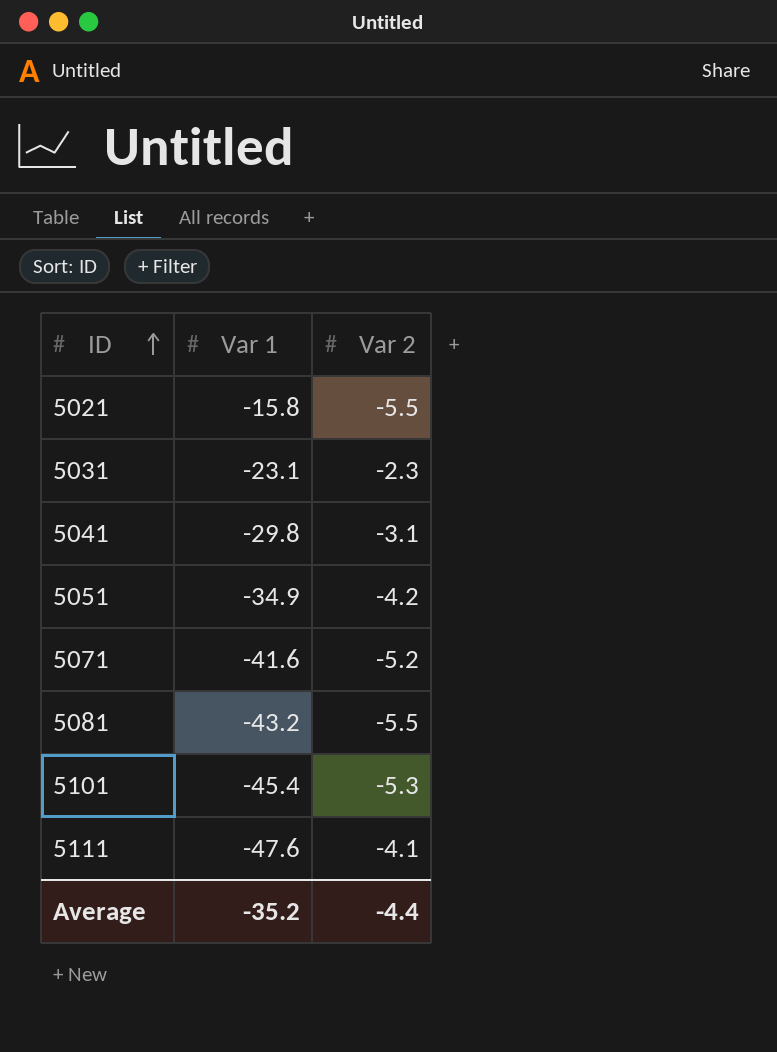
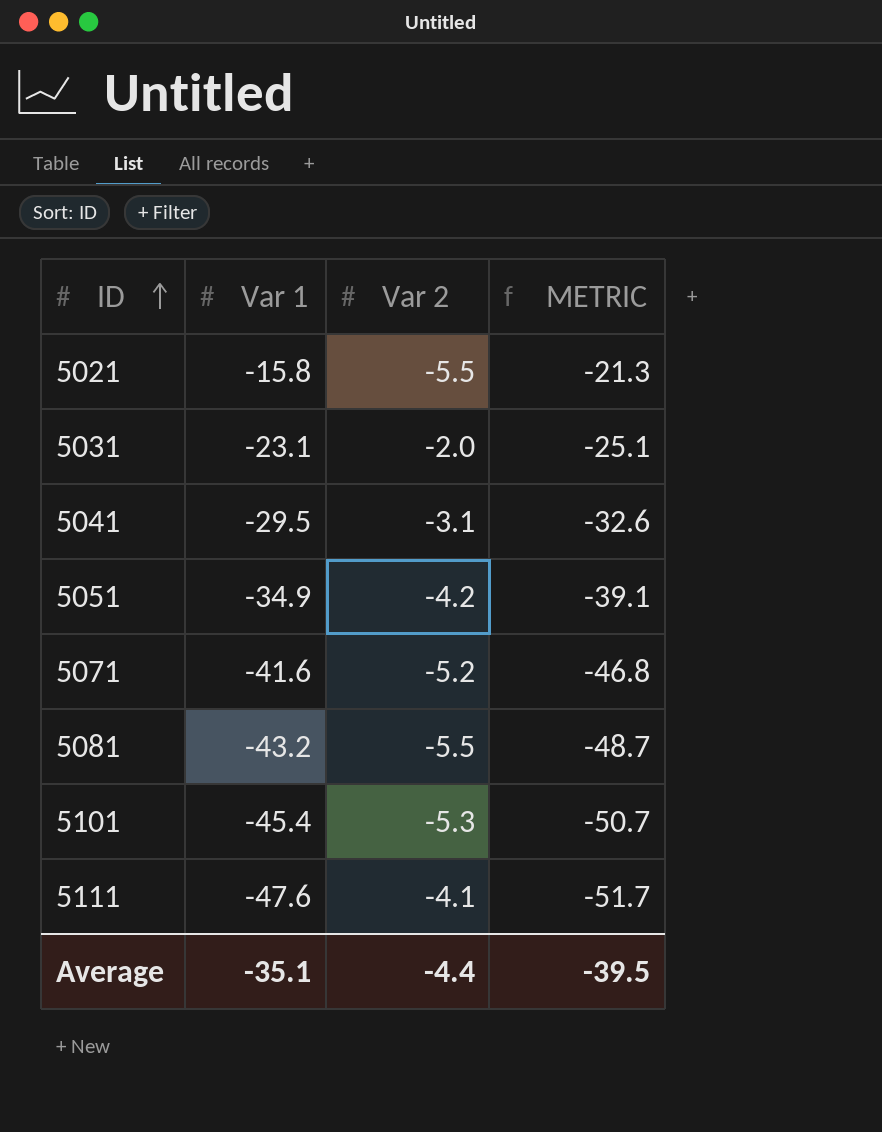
column METRIC | formula: none -> [Var 1] + [Var 2]
5031 | Var 2: -2.3 -> -2.0
5041 | Var 1: -29.8 -> -29.5
Average | Var 1: -35.2 -> -35.1

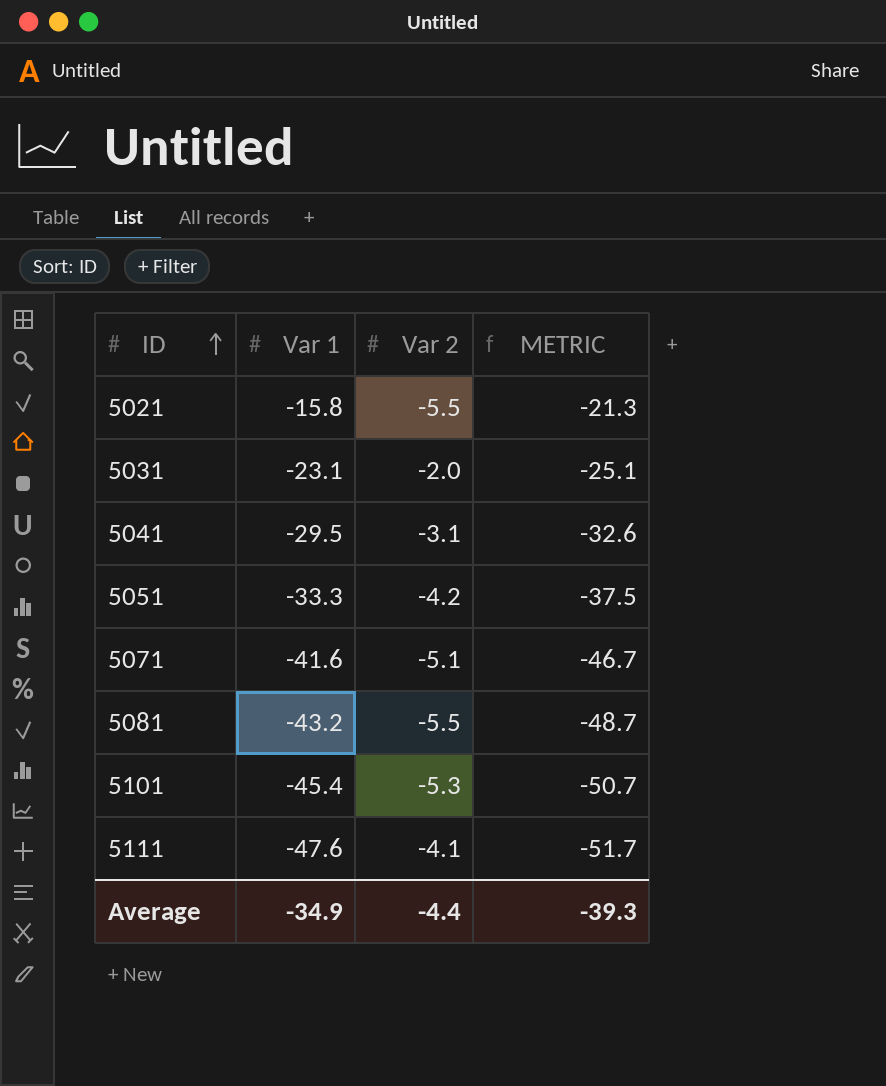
5051 | Var 1: -34.9 -> -33.3
5051 | METRIC: -39.1 -> -37.5
5071 | Var 2: -5.2 -> -5.1
5071 | METRIC: -46.8 -> -46.7
Average | Var 1: -35.1 -> -34.9
Average | METRIC: -39.5 -> -39.3

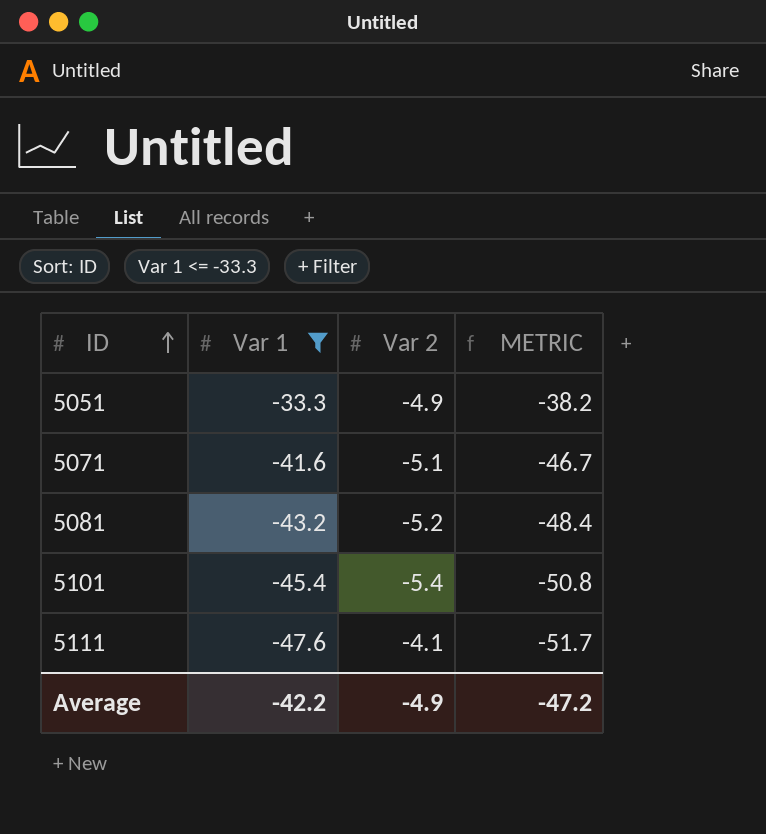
filter: none -> Var 1 <= -33.3
5051 | Var 2: -4.2 -> -4.9
5051 | METRIC: -37.5 -> -38.2
5081 | Var 2: -5.5 -> -5.2
5081 | METRIC: -48.7 -> -48.4
5101 | Var 2: -5.3 -> -5.4
5101 | METRIC: -50.7 -> -50.8
Average | Var 1: -34.9 -> -42.2
Average | Var 2: -4.4 -> -4.9
Average | METRIC: -39.3 -> -47.2

